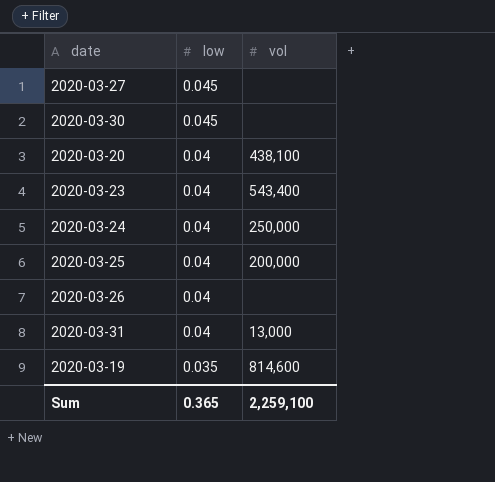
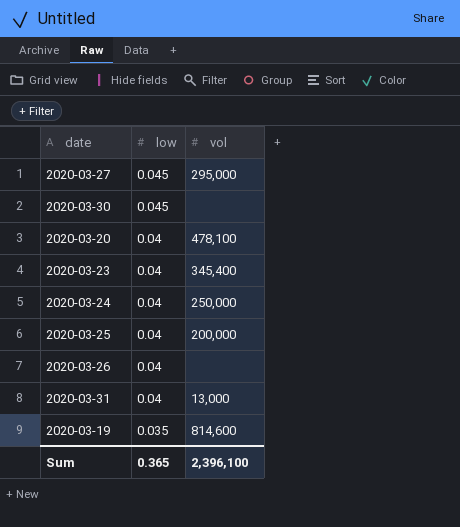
2020-03-27 | vol: none -> 295,000
2020-03-20 | vol: 438,100 -> 478,100
2020-03-23 | vol: 543,400 -> 345,400
Sum | vol: 2,259,100 -> 2,396,100

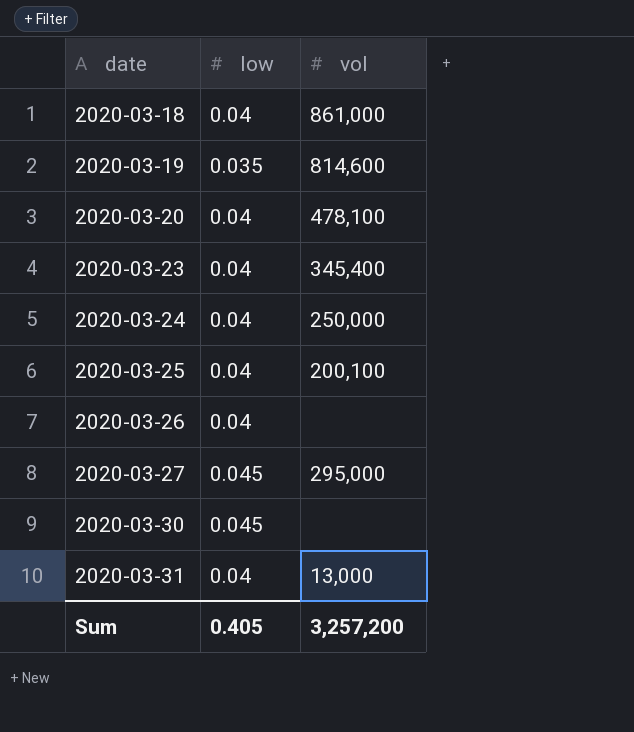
row order: low descending -> date ascending
row 2020-03-18: none -> 0.04 | 861,000
2020-03-25 | vol: 200,000 -> 200,100
Sum | low: 0.365 -> 0.405
Sum | vol: 2,396,100 -> 3,257,200

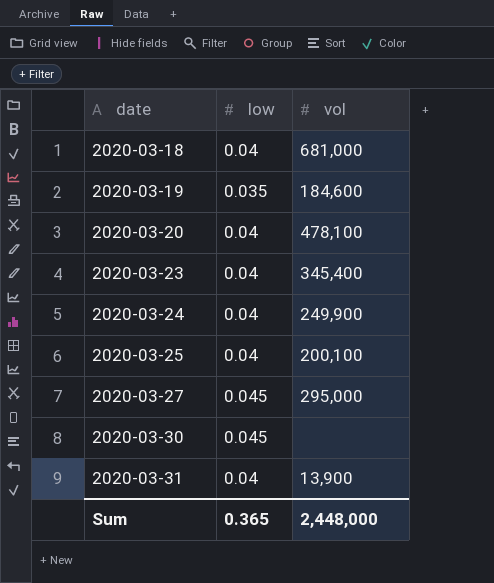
row 2020-03-26: 0.04 | none -> none
2020-03-18 | vol: 861,000 -> 681,000
2020-03-19 | vol: 814,600 -> 184,600
2020-03-24 | vol: 250,000 -> 249,900
2020-03-31 | vol: 13,000 -> 13,900
Sum | low: 0.405 -> 0.365
Sum | vol: 3,257,200 -> 2,448,000

